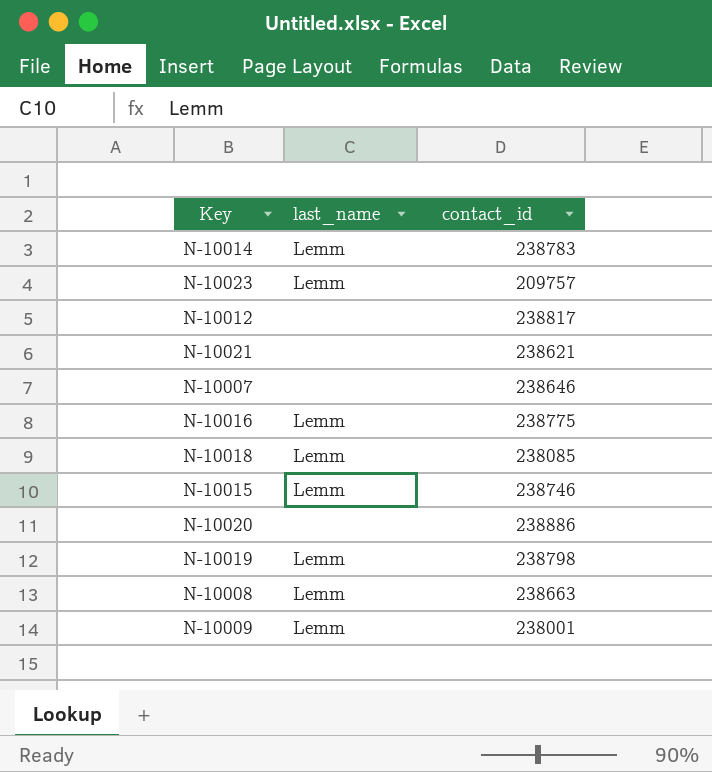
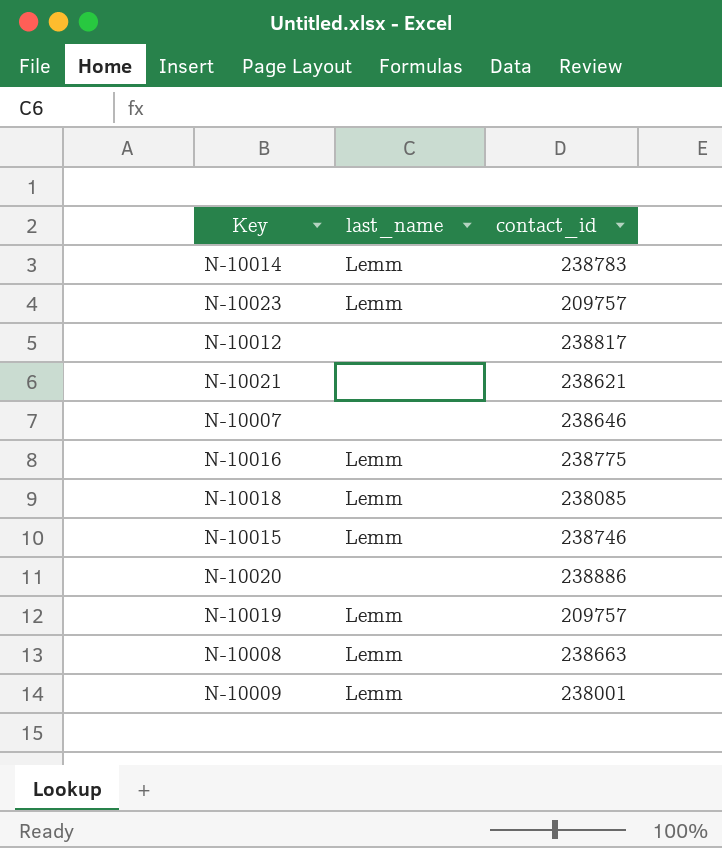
N-10019 | contact_id: 238798 -> 209757

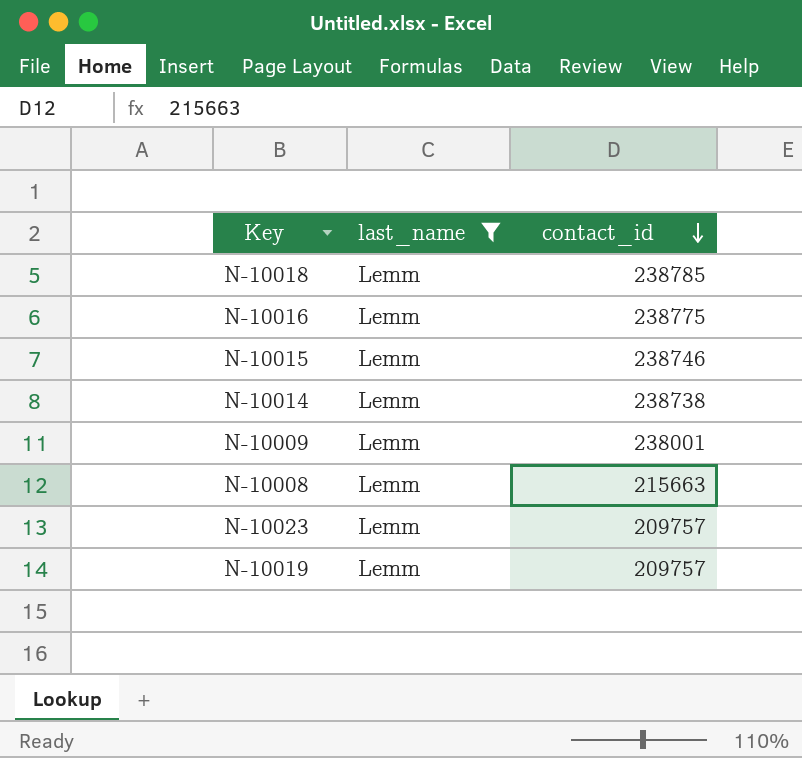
filter: none -> last_name = Lemm
row order: none -> contact_id descending
N-10018 | contact_id: 238085 -> 238785
N-10014 | contact_id: 238783 -> 238738
N-10008 | contact_id: 238663 -> 215663

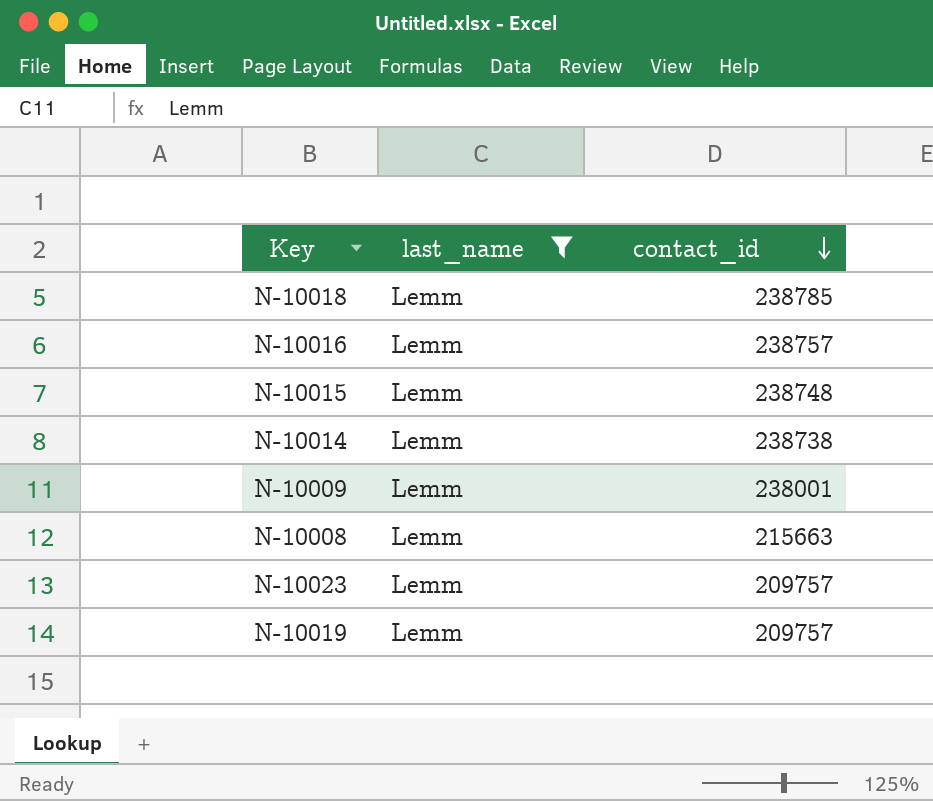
N-10016 | contact_id: 238775 -> 238757
N-10015 | contact_id: 238746 -> 238748

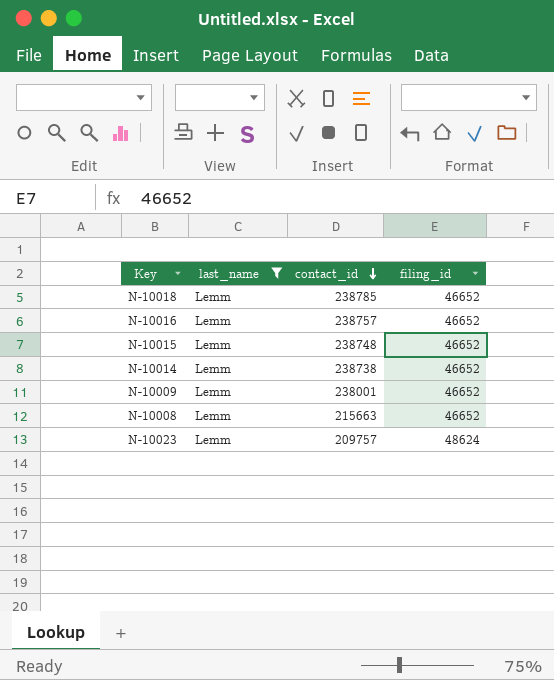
column filing_id | position: none -> 4
row N-10019: Lemm | 209757 -> none

